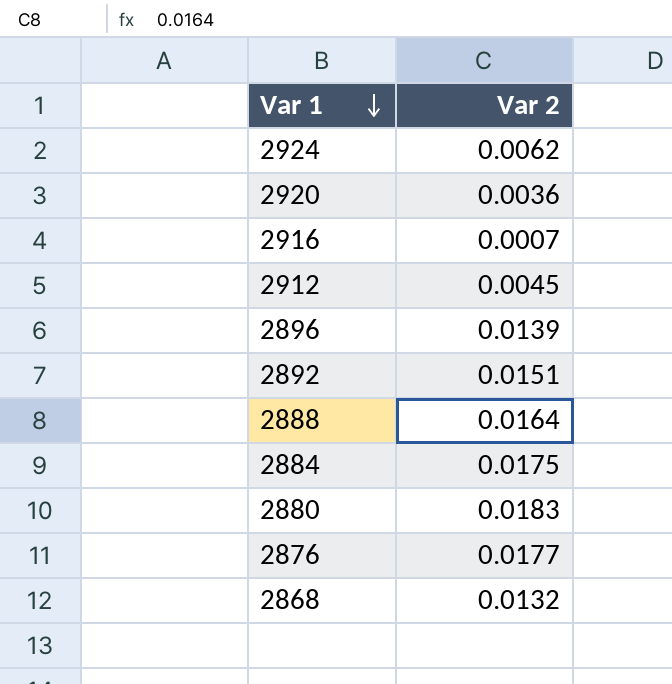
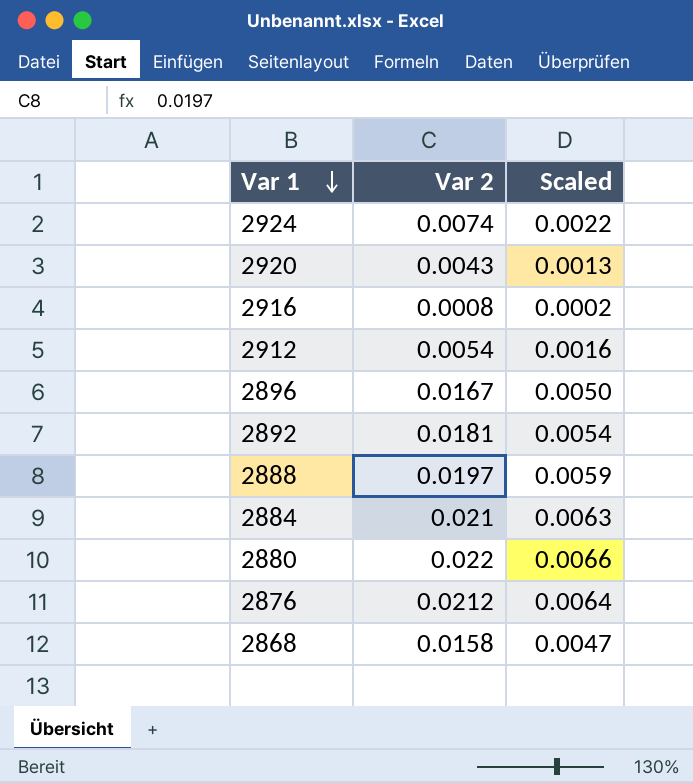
column Scaled | formula: none -> [Var 2] * 0.3
2924 | Var 2: 0.0062 -> 0.0074
2920 | Var 2: 0.0036 -> 0.0043
2916 | Var 2: 0.0007 -> 0.0008
2912 | Var 2: 0.0045 -> 0.0054
2896 | Var 2: 0.0139 -> 0.0167
2892 | Var 2: 0.0151 -> 0.0181
2888 | Var 2: 0.0164 -> 0.0197
2884 | Var 2: 0.0175 -> 0.021
2880 | Var 2: 0.0183 -> 0.022
2876 | Var 2: 0.0177 -> 0.0212
2868 | Var 2: 0.0132 -> 0.0158

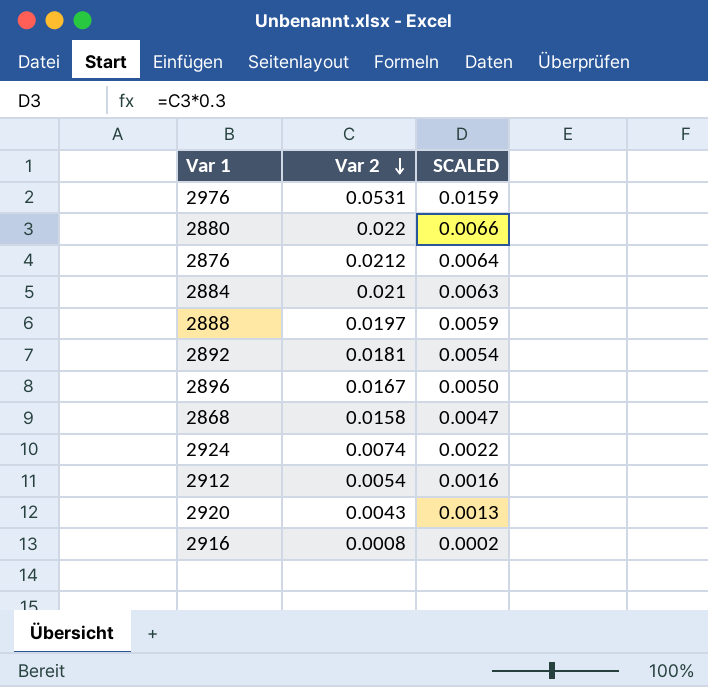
row order: Var 1 descending -> Var 2 descending
column name: Scaled -> SCALED
row 2976: none -> 0.0531 | 0.0159

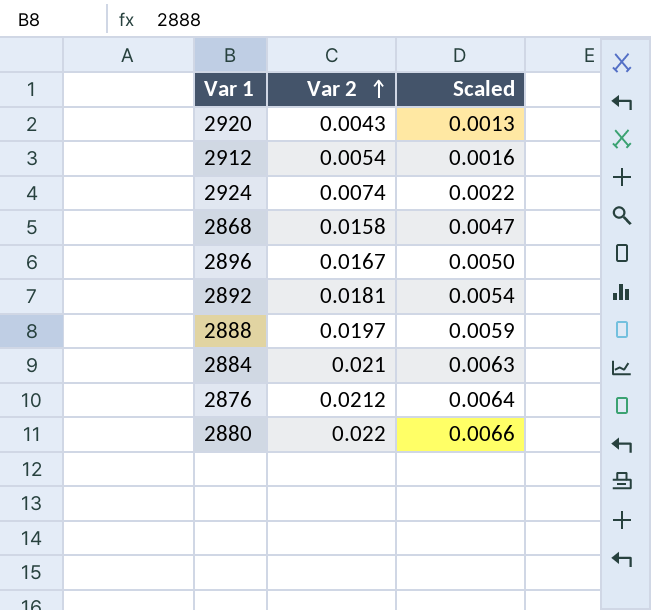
row order: Var 2 descending -> Var 2 ascending
column name: SCALED -> Scaled
row 2976: 0.0531 | 0.0159 -> none
row 2916: 0.0008 | 0.0002 -> none

